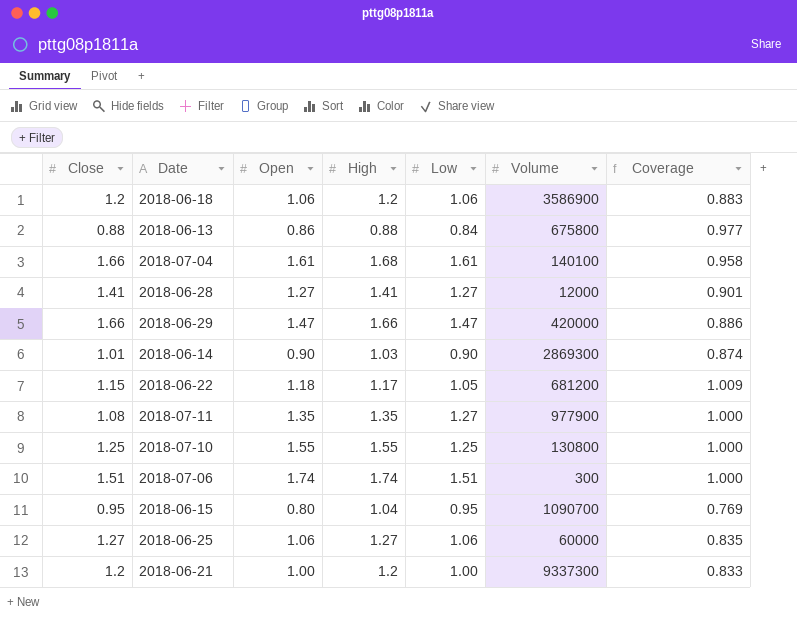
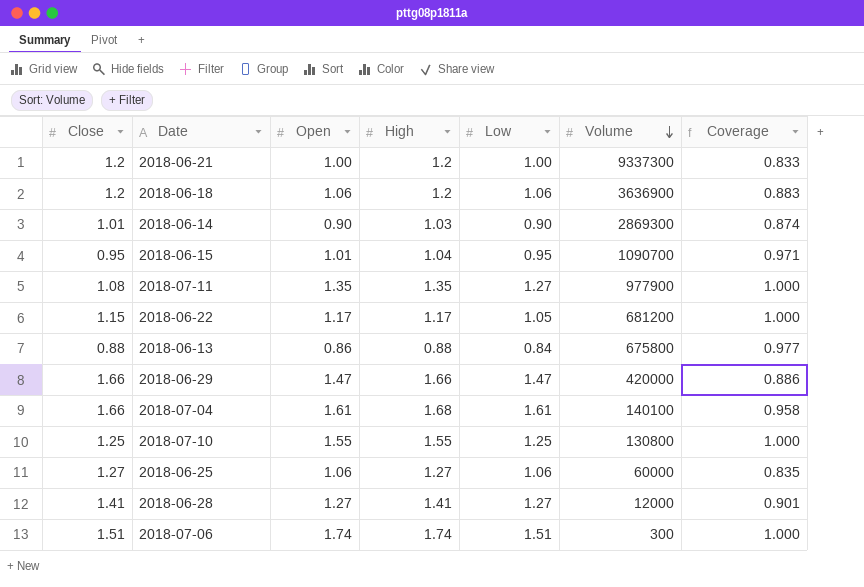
row order: none -> Volume descending
2018-06-18 | Volume: 3586900 -> 3636900
2018-06-15 | Open: 0.80 -> 1.01
2018-06-15 | Coverage: 0.769 -> 0.971
2018-06-22 | Open: 1.18 -> 1.17
2018-06-22 | Coverage: 1.009 -> 1.000

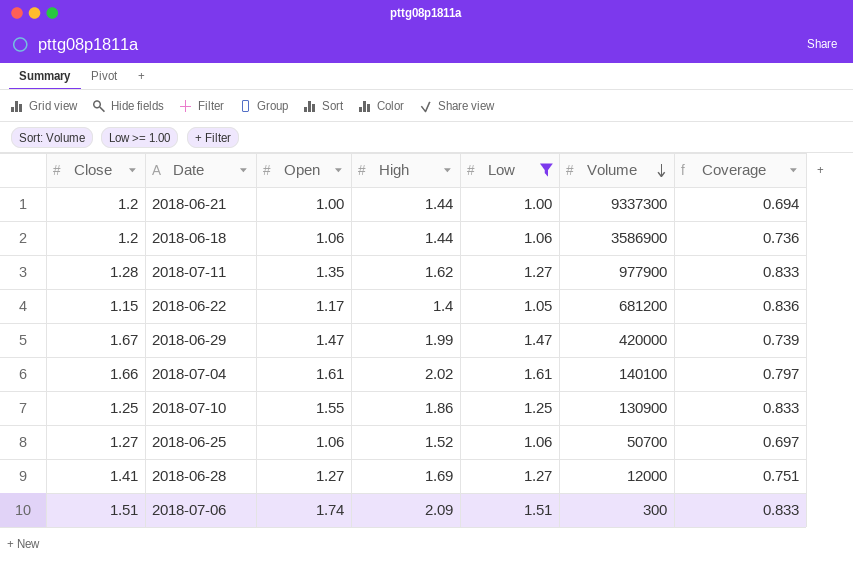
filter: none -> Low >= 1.00
2018-06-21 | High: 1.2 -> 1.44
2018-06-21 | Coverage: 0.833 -> 0.694
2018-06-18 | High: 1.2 -> 1.44
2018-06-18 | Volume: 3636900 -> 3586900
2018-06-18 | Coverage: 0.883 -> 0.736
2018-07-11 | Close: 1.08 -> 1.28
2018-07-11 | High: 1.35 -> 1.62
2018-07-11 | Coverage: 1.000 -> 0.833
2018-06-22 | High: 1.17 -> 1.4
2018-06-22 | Coverage: 1.000 -> 0.836
2018-06-29 | Close: 1.66 -> 1.67
2018-06-29 | High: 1.66 -> 1.99
2018-06-29 | Coverage: 0.886 -> 0.739
2018-07-04 | High: 1.68 -> 2.02
2018-07-04 | Coverage: 0.958 -> 0.797
2018-07-10 | High: 1.55 -> 1.86
2018-07-10 | Volume: 130800 -> 130900
2018-07-10 | Coverage: 1.000 -> 0.833
2018-06-25 | High: 1.27 -> 1.52
2018-06-25 | Volume: 60000 -> 50700
2018-06-25 | Coverage: 0.835 -> 0.697
2018-06-28 | High: 1.41 -> 1.69
2018-06-28 | Coverage: 0.901 -> 0.751
2018-07-06 | High: 1.74 -> 2.09
2018-07-06 | Coverage: 1.000 -> 0.833

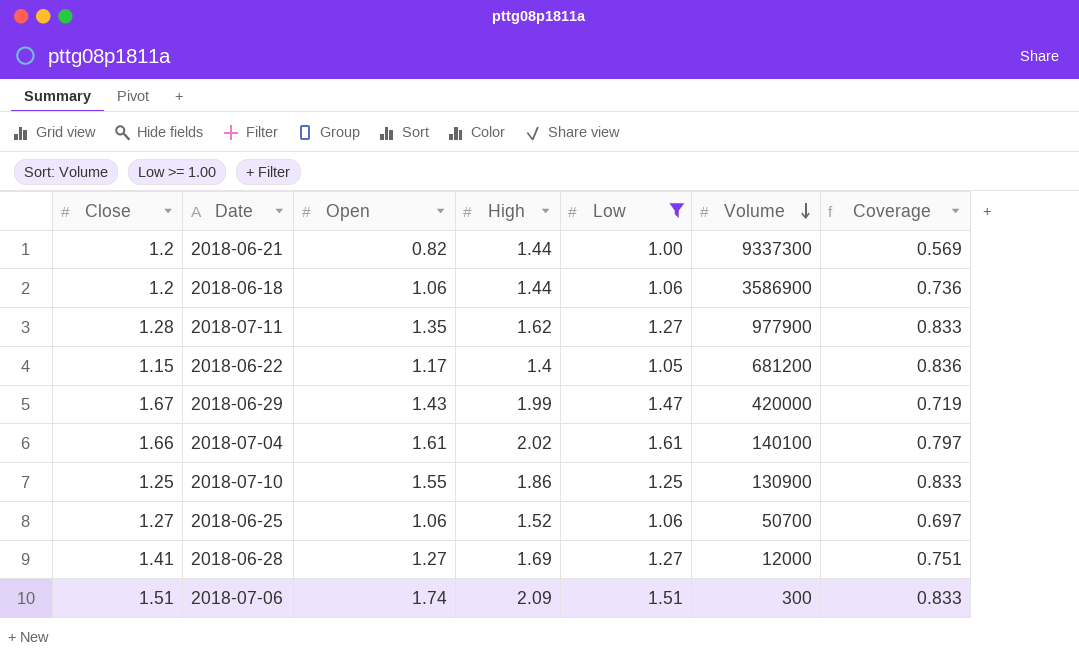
2018-06-21 | Open: 1.00 -> 0.82
2018-06-21 | Coverage: 0.694 -> 0.569
2018-06-29 | Open: 1.47 -> 1.43
2018-06-29 | Coverage: 0.739 -> 0.719

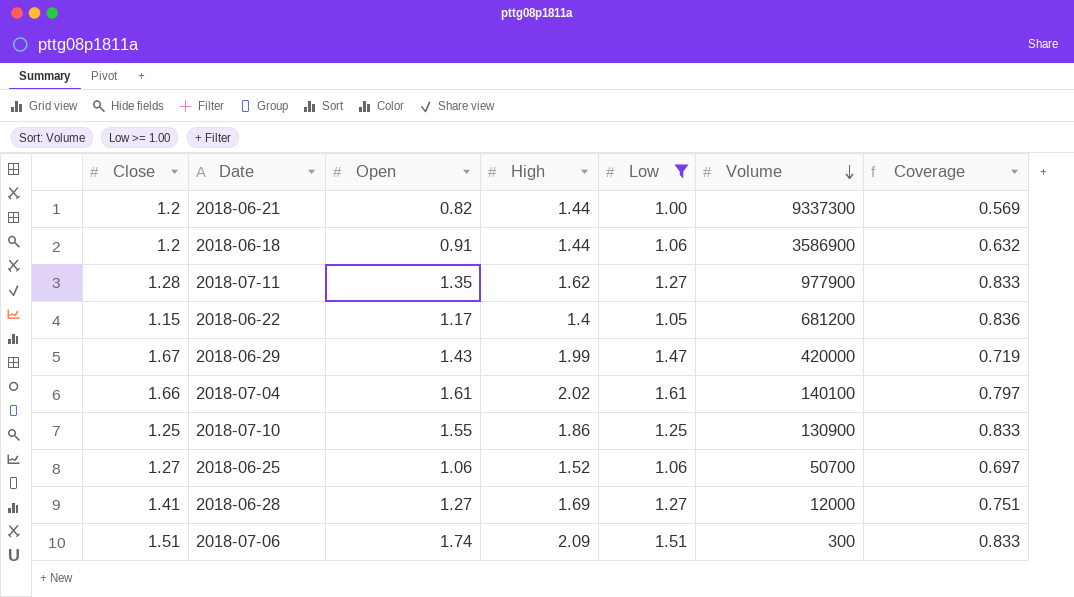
2018-06-18 | Open: 1.06 -> 0.91
2018-06-18 | Coverage: 0.736 -> 0.632

